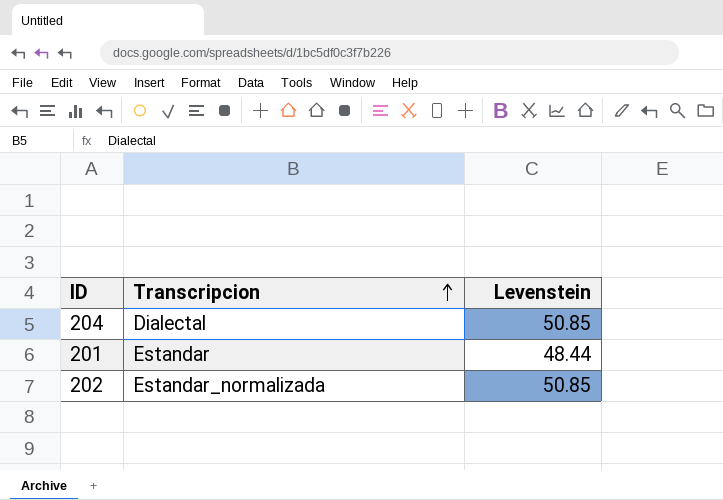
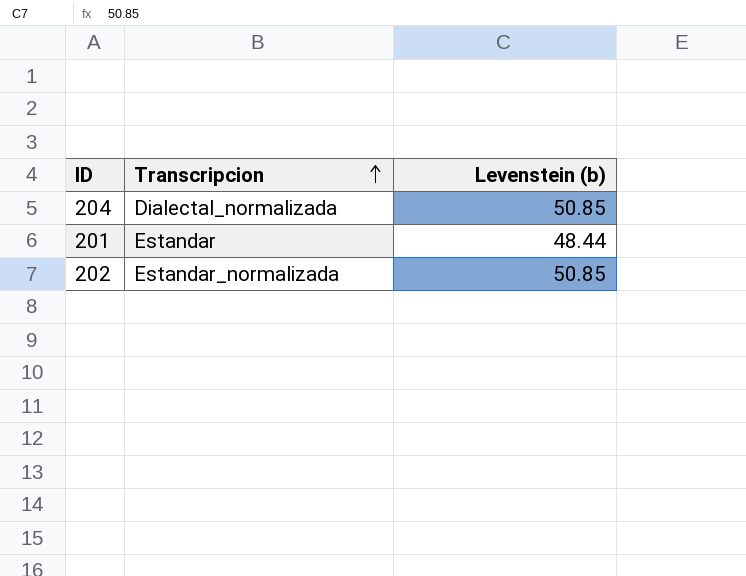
column name: Levenstein -> Levenstein (b)
204 | Transcripcion: Dialectal -> Dialectal_normalizada

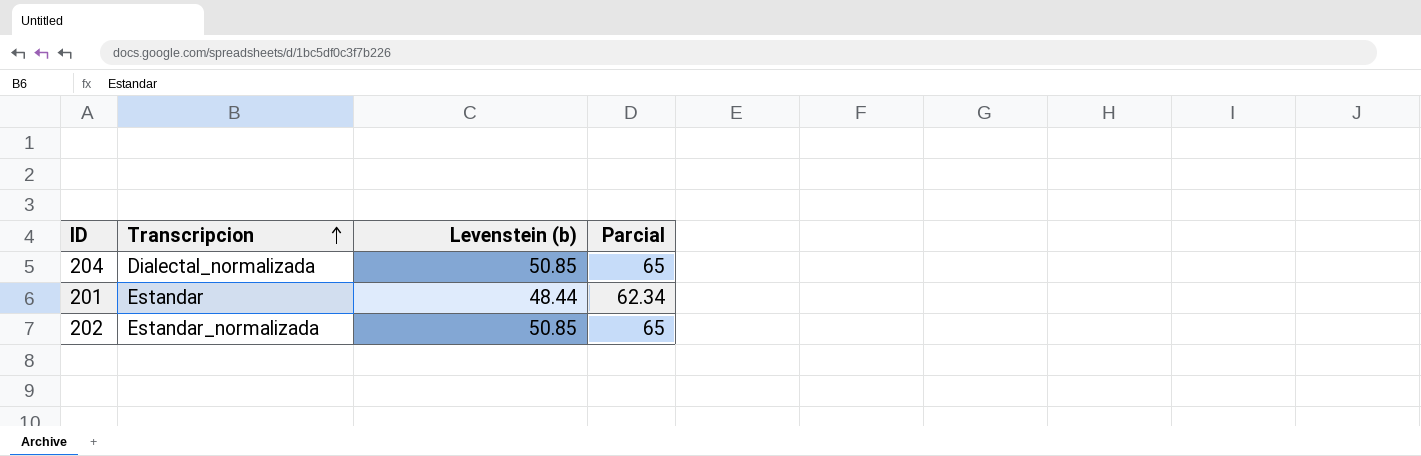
column Parcial | position: none -> 4

